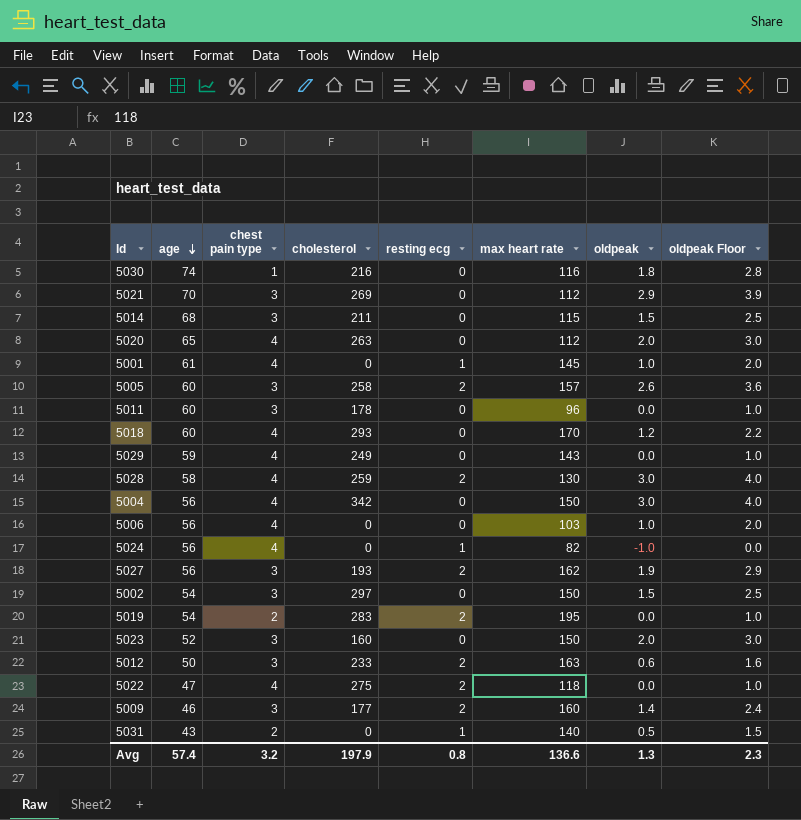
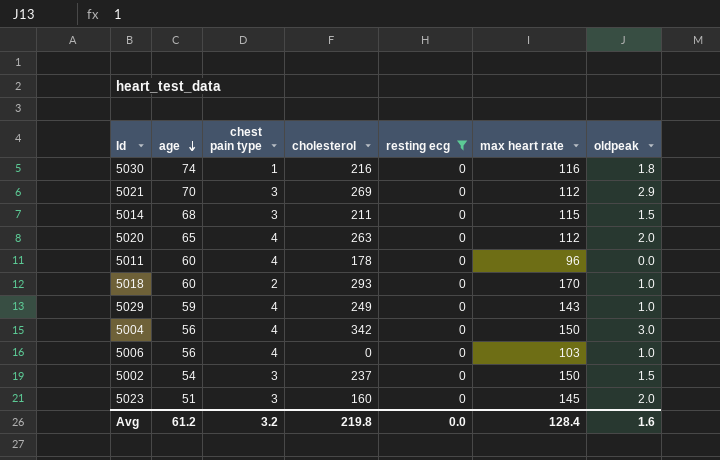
filter: none -> resting ecg = 0
column oldpeak Floor | formula: [oldpeak] + 1 -> none
5011 | chest pain type: 3 -> 4
5018 | chest pain type: 4 -> 2
5018 | oldpeak: 1.2 -> 1.0
5029 | oldpeak: 0.0 -> 1.0
5002 | cholesterol: 297 -> 237
5023 | age: 52 -> 51
5023 | max heart rate: 150 -> 145
Avg | age: 57.4 -> 61.2
Avg | cholesterol: 197.9 -> 219.8
Avg | resting ecg: 0.8 -> 0.0
Avg | max heart rate: 136.6 -> 128.4
Avg | oldpeak: 1.3 -> 1.6

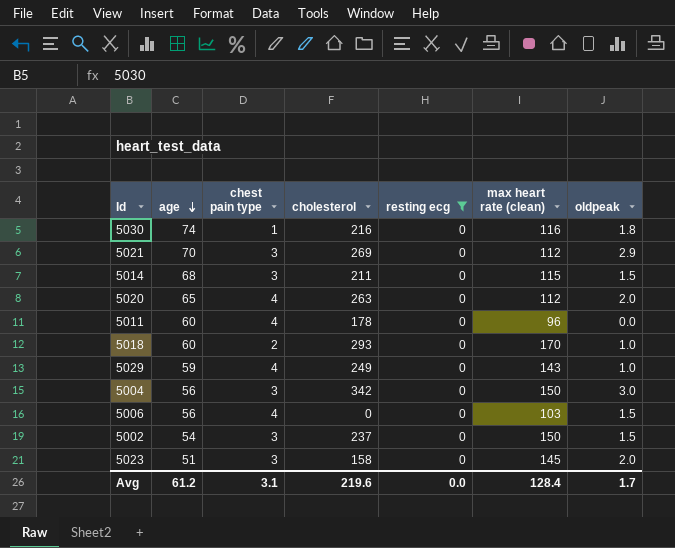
column name: max heart rate -> max heart rate (clean)
5004 | chest pain type: 4 -> 3
5006 | oldpeak: 1.0 -> 1.5
5023 | cholesterol: 160 -> 158
Avg | chest pain type: 3.2 -> 3.1
Avg | cholesterol: 219.8 -> 219.6
Avg | oldpeak: 1.6 -> 1.7

